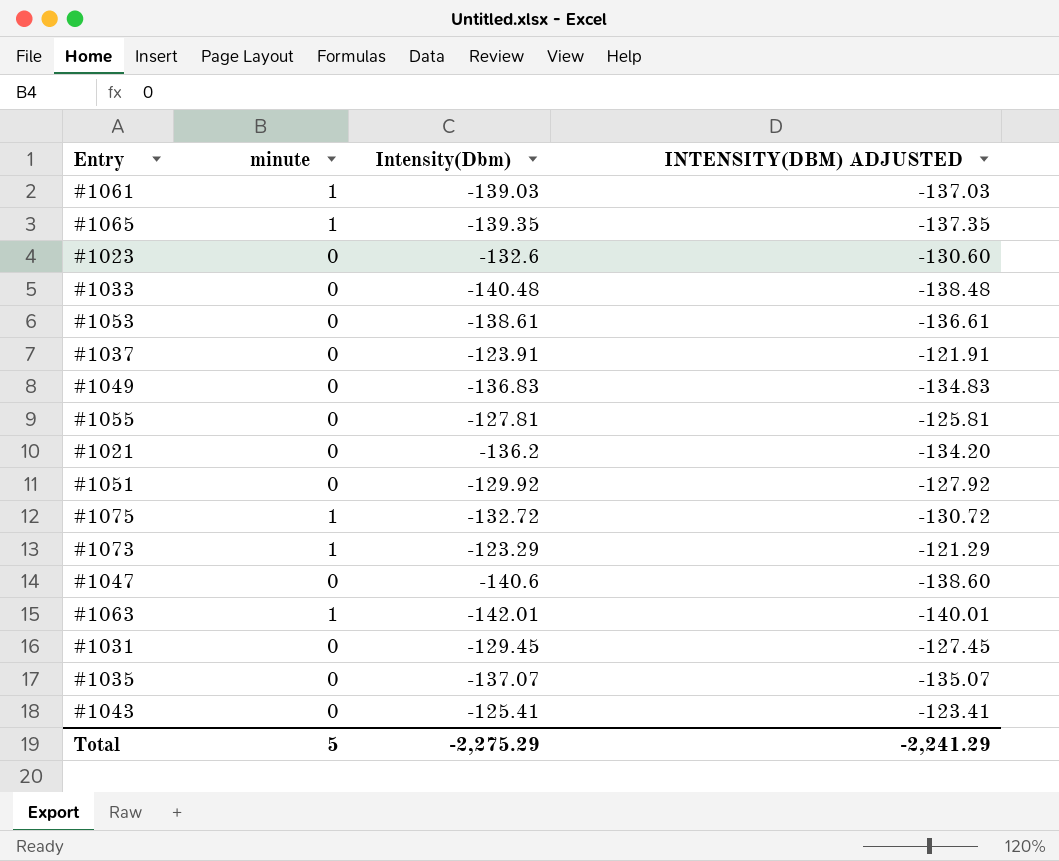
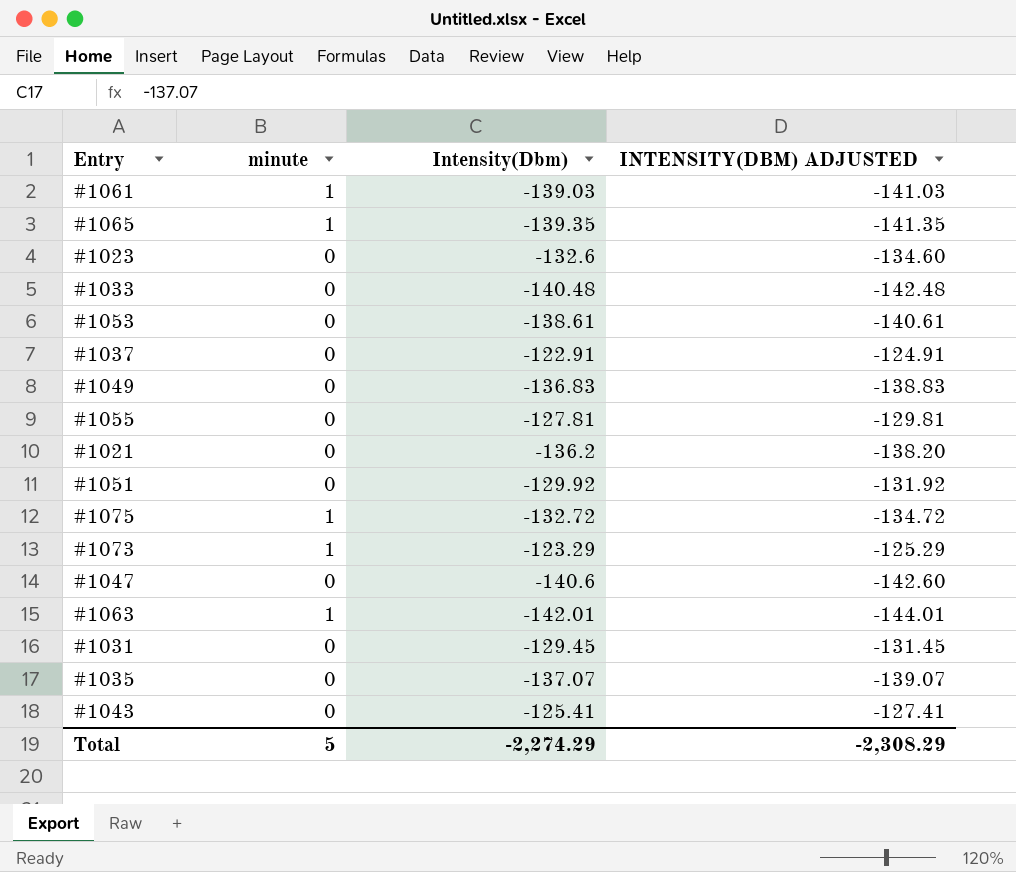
column INTENSITY(DBM) ADJUSTED | formula: [Intensity(Dbm)] + 2 -> [Intensity(Dbm)] - 2
#1037 | Intensity(Dbm): -123.91 -> -122.91
Total | Intensity(Dbm): -2,275.29 -> -2,274.29
Total | INTENSITY(DBM) ADJUSTED: -2,241.29 -> -2,308.29

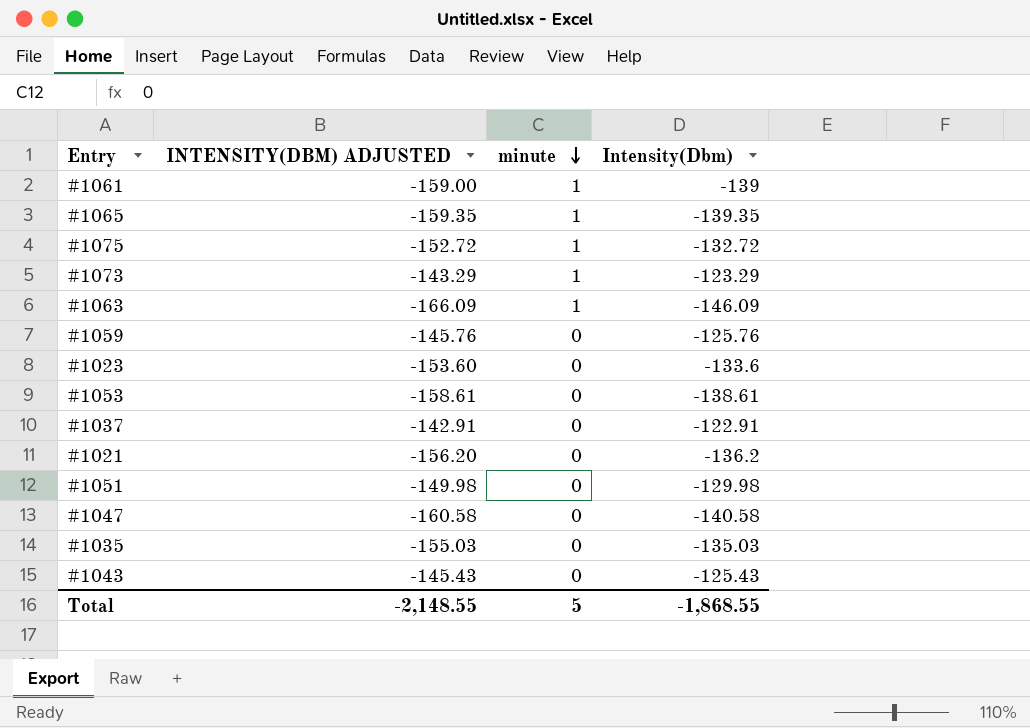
row order: none -> minute descending
column INTENSITY(DBM) ADJUSTED | formula: [Intensity(Dbm)] - 2 -> [Intensity(Dbm)] - 20
column INTENSITY(DBM) ADJUSTED | position: 4 -> 2
row #1033: 0 | -140.48 | -142.48 -> none
row #1049: 0 | -136.83 | -138.83 -> none
row #1055: 0 | -127.81 | -129.81 -> none
row #1031: 0 | -129.45 | -131.45 -> none
#1061 | Intensity(Dbm): -139.03 -> -139
#1063 | Intensity(Dbm): -142.01 -> -146.09
row #1059: none -> -145.76 | 0 | -125.76
#1023 | Intensity(Dbm): -132.6 -> -133.6
#1051 | Intensity(Dbm): -129.92 -> -129.98
#1047 | Intensity(Dbm): -140.6 -> -140.58
#1035 | Intensity(Dbm): -137.07 -> -135.03
#1043 | Intensity(Dbm): -125.41 -> -125.43
Total | INTENSITY(DBM) ADJUSTED: -2,308.29 -> -2,148.55
Total | Intensity(Dbm): -2,274.29 -> -1,868.55

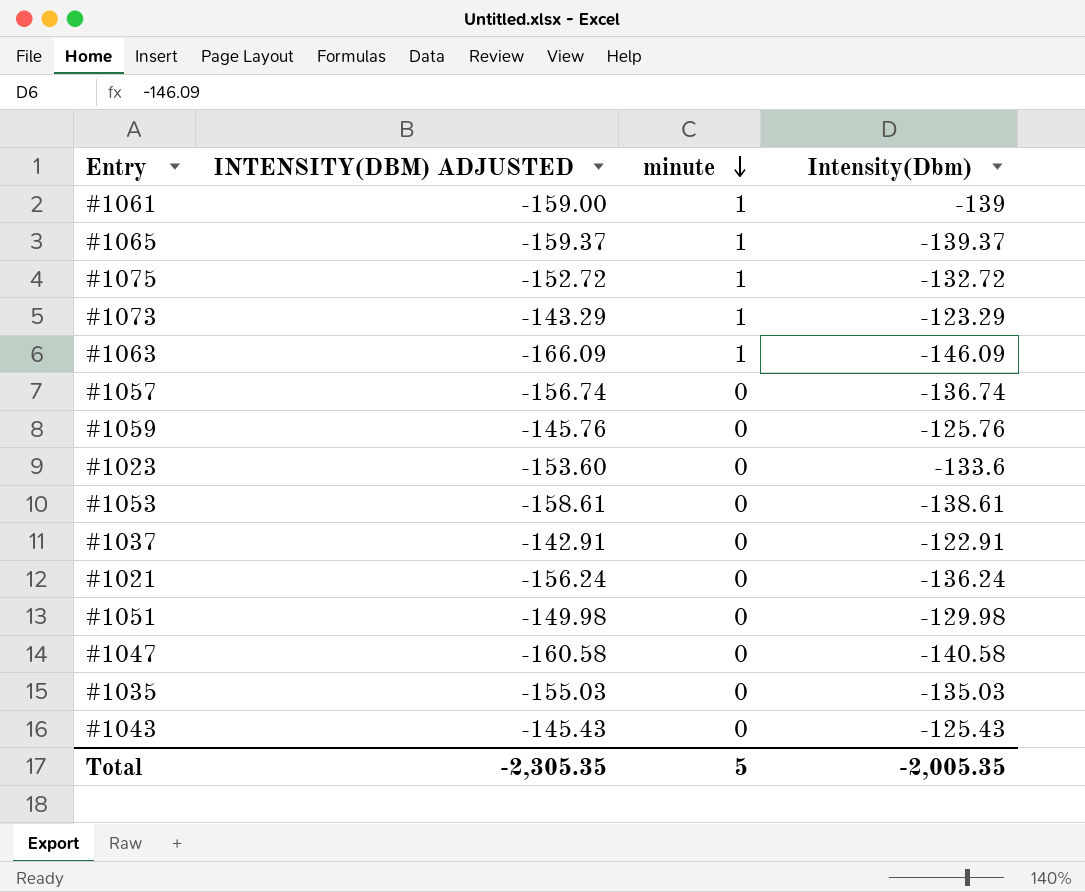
#1065 | INTENSITY(DBM) ADJUSTED: -159.35 -> -159.37
#1065 | Intensity(Dbm): -139.35 -> -139.37
row #1057: none -> -156.74 | 0 | -136.74
#1021 | INTENSITY(DBM) ADJUSTED: -156.20 -> -156.24
#1021 | Intensity(Dbm): -136.2 -> -136.24
Total | INTENSITY(DBM) ADJUSTED: -2,148.55 -> -2,305.35
Total | Intensity(Dbm): -1,868.55 -> -2,005.35

